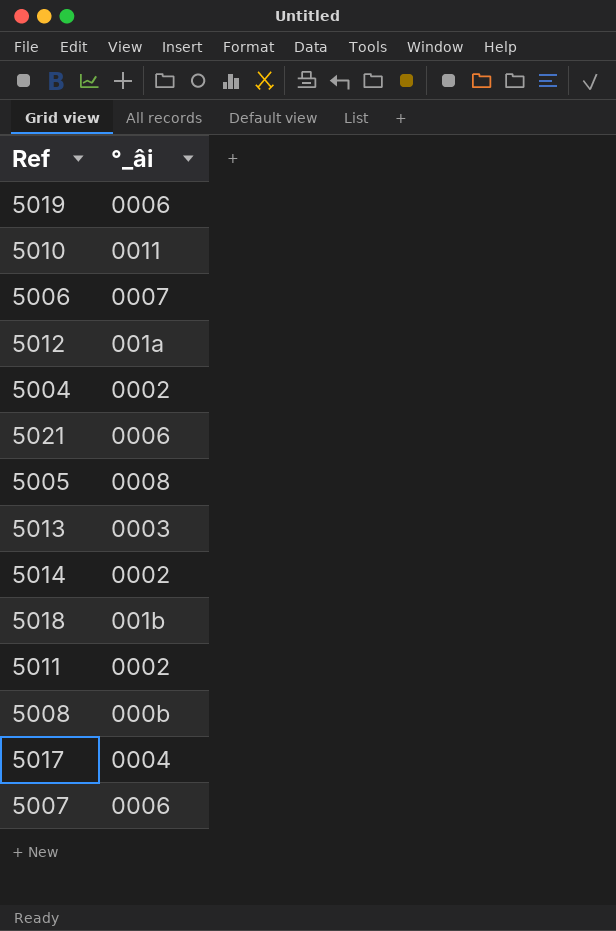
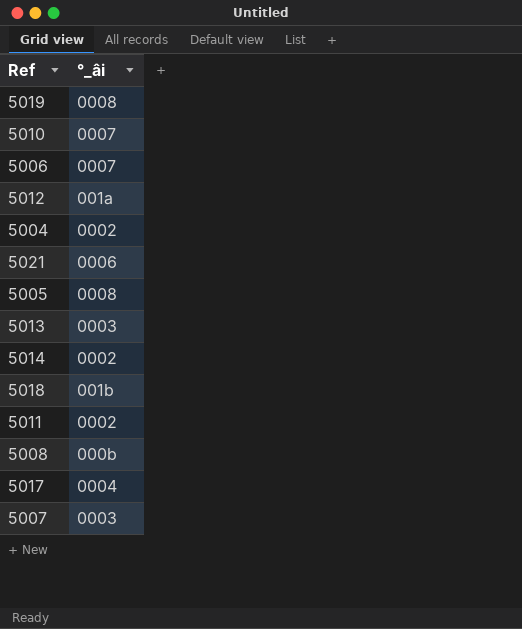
5019 | °_âi: 0006 -> 0008
5010 | °_âi: 0011 -> 0007
5007 | °_âi: 0006 -> 0003

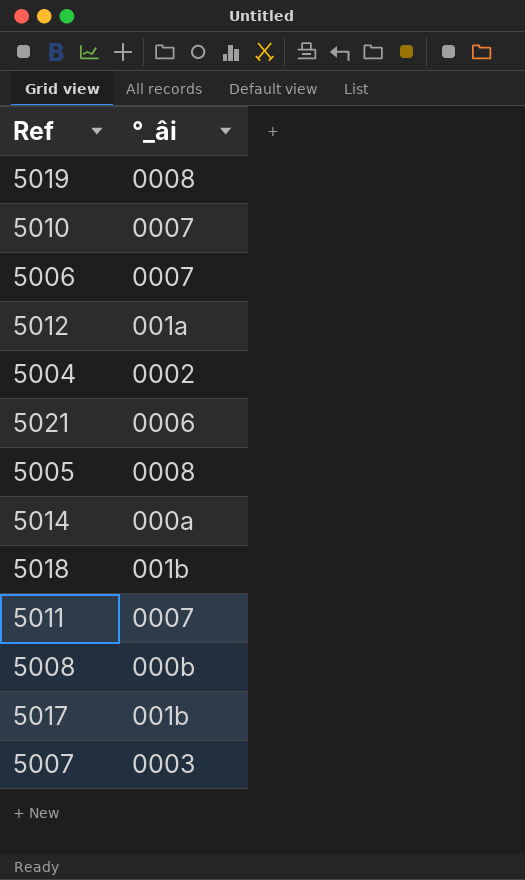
row 5013: 0003 -> none
5014 | °_âi: 0002 -> 000a
5011 | °_âi: 0002 -> 0007
5017 | °_âi: 0004 -> 001b

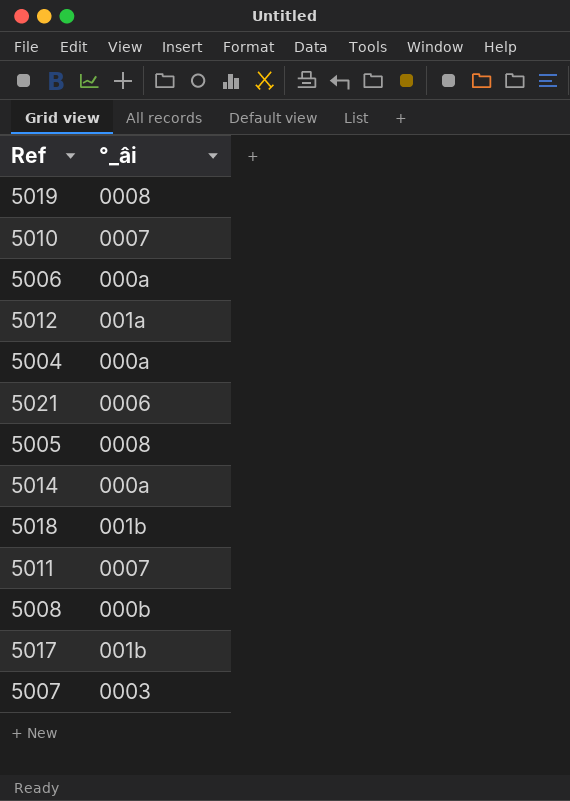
5006 | °_âi: 0007 -> 000a
5004 | °_âi: 0002 -> 000a

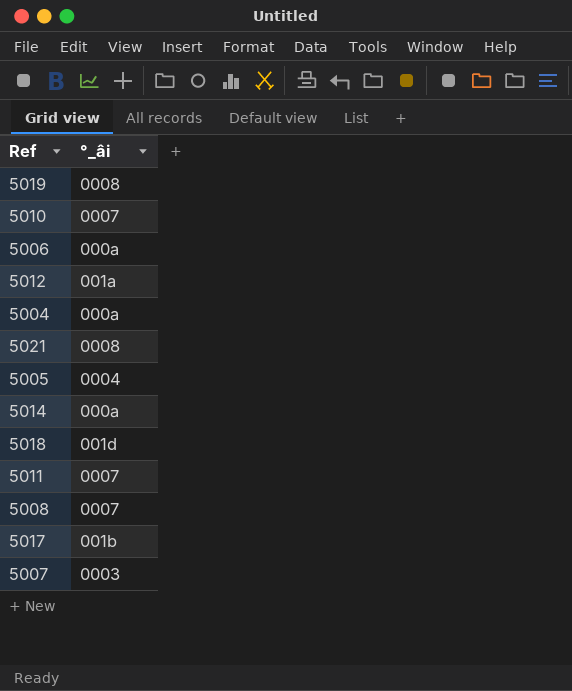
5021 | °_âi: 0006 -> 0008
5005 | °_âi: 0008 -> 0004
5018 | °_âi: 001b -> 001d
5008 | °_âi: 000b -> 0007

